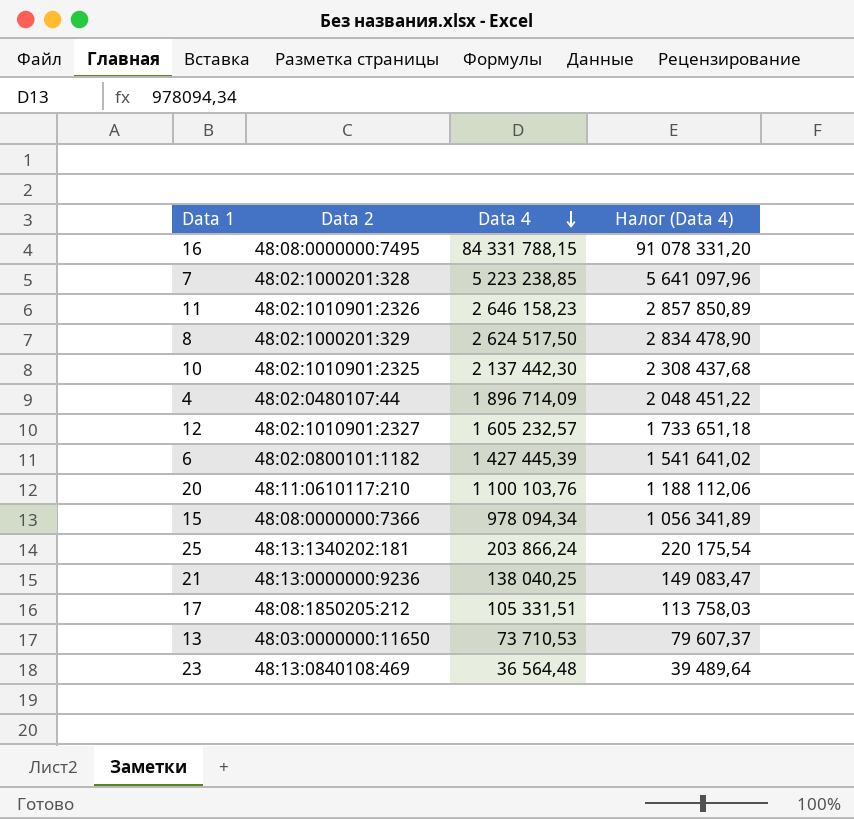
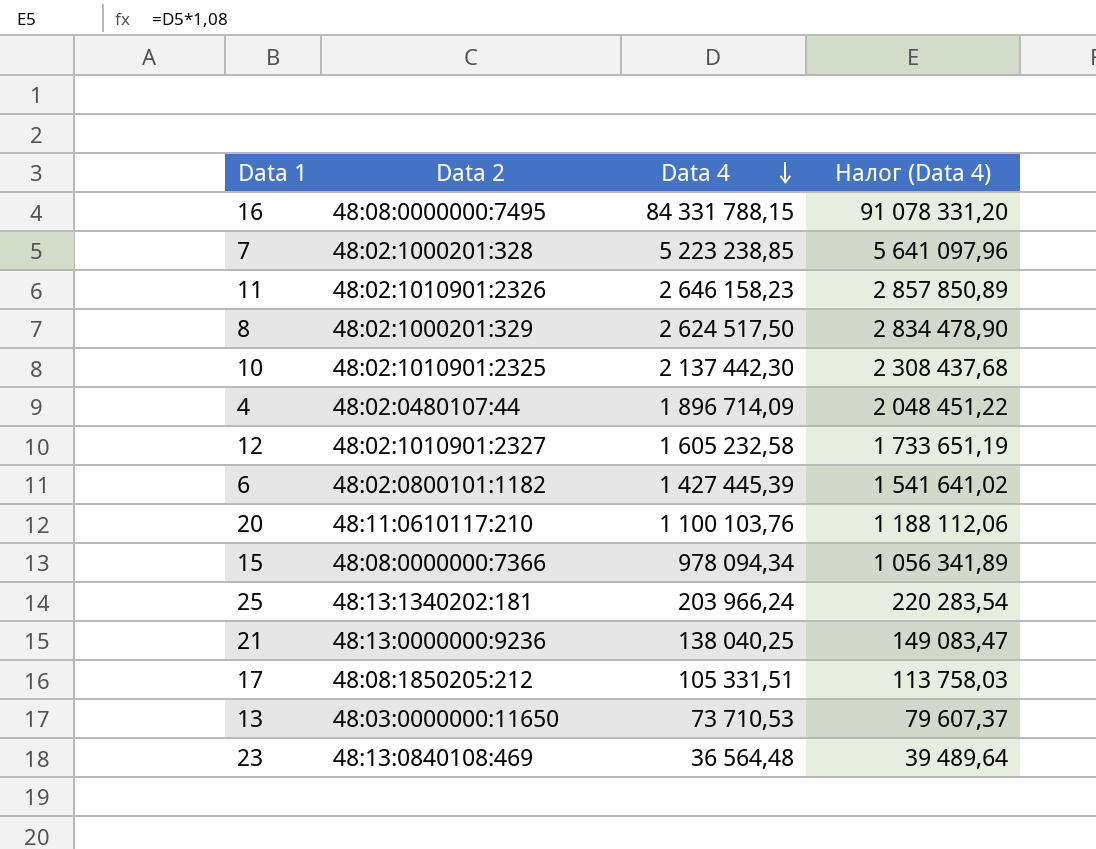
12 | Data 4: 1 605 232,57 -> 1 605 232,58
12 | Налог (Data 4): 1 733 651,18 -> 1 733 651,19
25 | Data 4: 203 866,24 -> 203 966,24
25 | Налог (Data 4): 220 175,54 -> 220 283,54

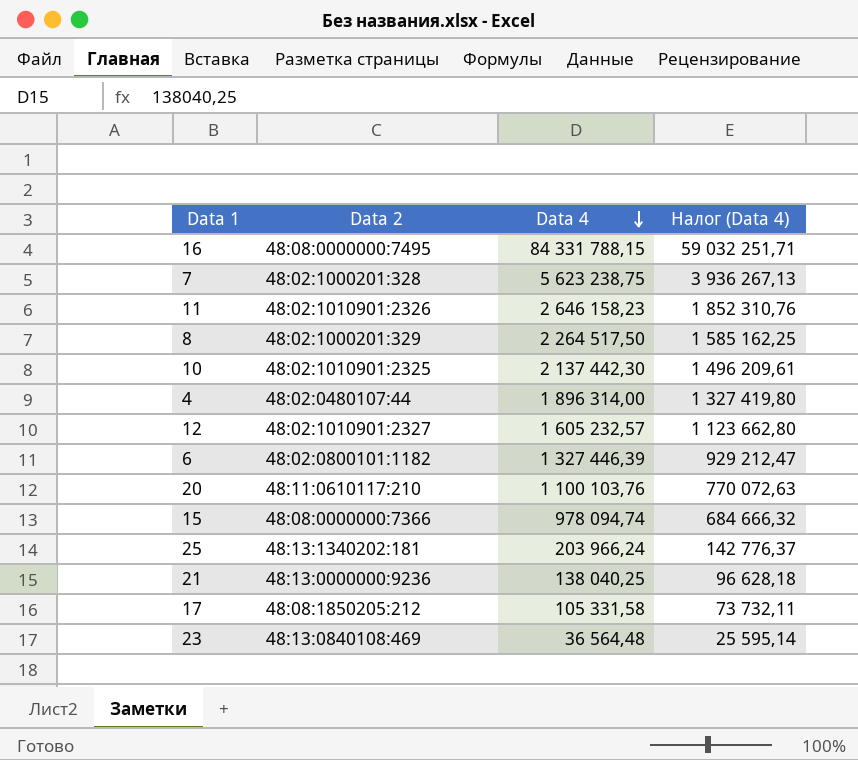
column Налог (Data 4) | formula: [Data 4] * 1,08 -> [Data 4] * 0,7
row 13: 48:03:0000000:11650 | 73 710,53 | 79 607,37 -> none
7 | Data 4: 5 223 238,85 -> 5 623 238,75
8 | Data 4: 2 624 517,50 -> 2 264 517,50
4 | Data 4: 1 896 714,09 -> 1 896 314,00
12 | Data 4: 1 605 232,58 -> 1 605 232,57
6 | Data 4: 1 427 445,39 -> 1 327 446,39
15 | Data 4: 978 094,34 -> 978 094,74
17 | Data 4: 105 331,51 -> 105 331,58

